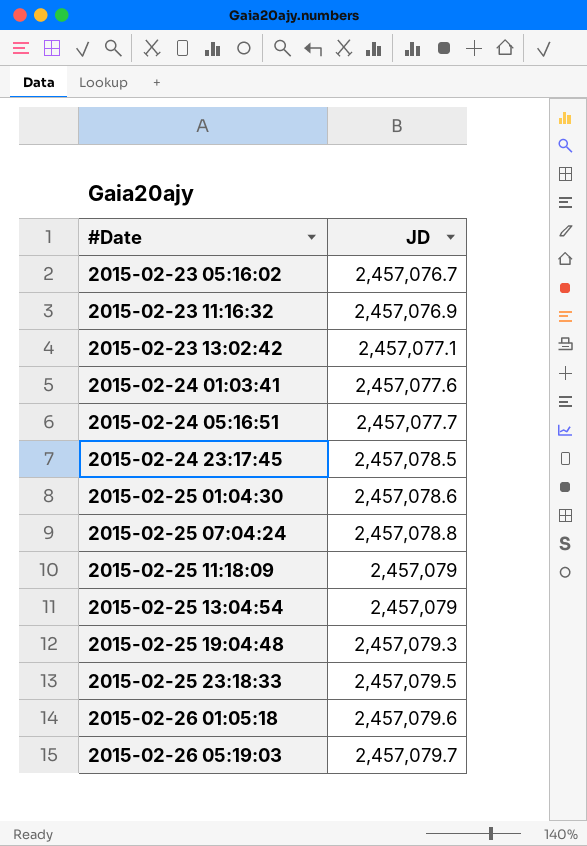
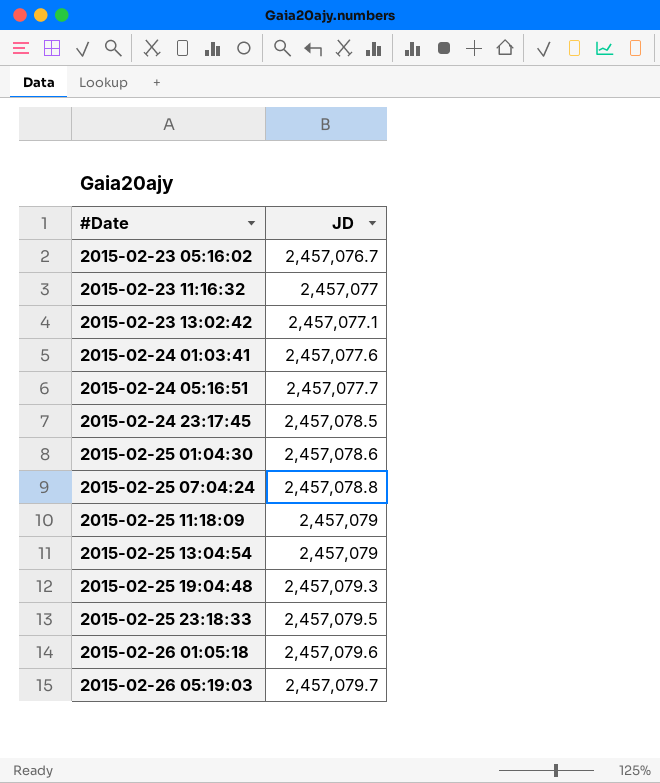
2015-02-23 11:16:32 | JD: 2,457,076.9 -> 2,457,077

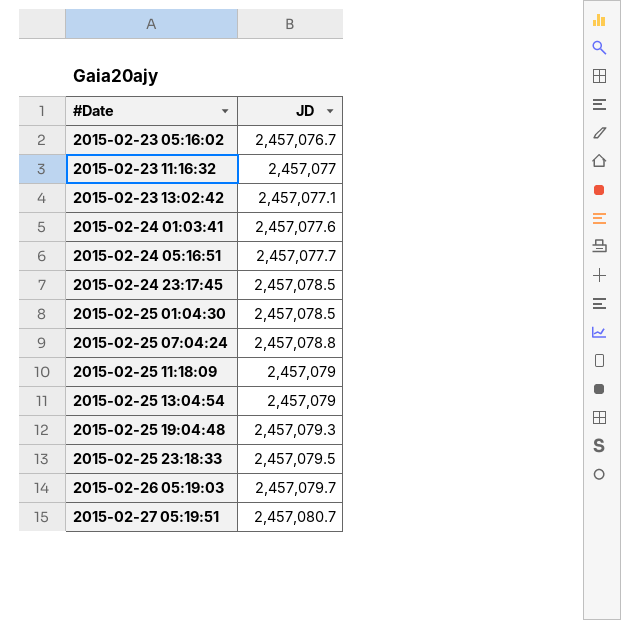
row 2015-02-26 01:05:18: 2,457,079.6 -> none
2015-02-25 01:04:30 | JD: 2,457,078.6 -> 2,457,078.5
row 2015-02-27 05:19:51: none -> 2,457,080.7

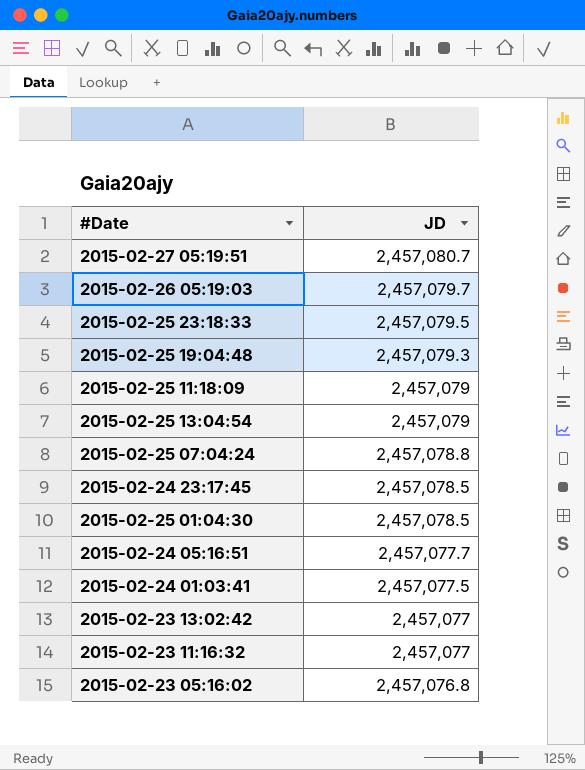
row order: #Date ascending -> JD descending
2015-02-24 01:03:41 | JD: 2,457,077.6 -> 2,457,077.5
2015-02-23 13:02:42 | JD: 2,457,077.1 -> 2,457,077
2015-02-23 05:16:02 | JD: 2,457,076.7 -> 2,457,076.8

